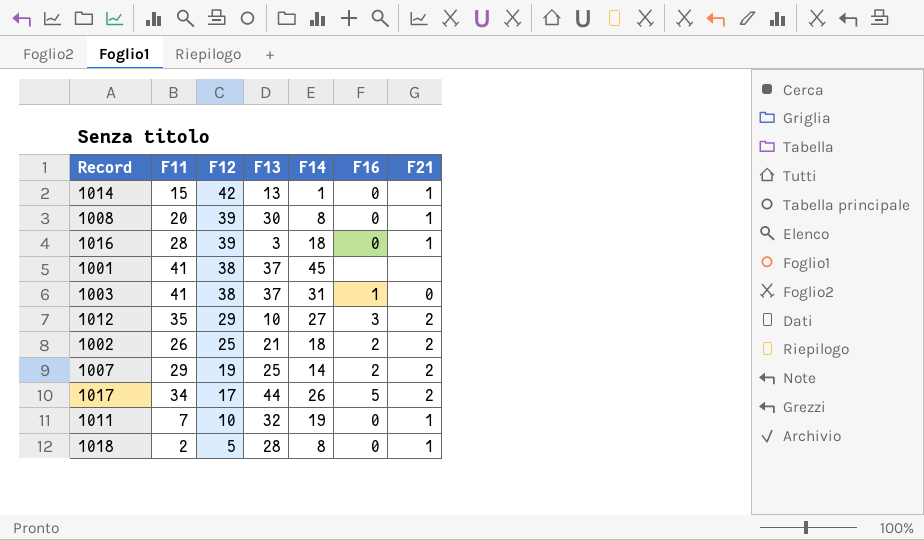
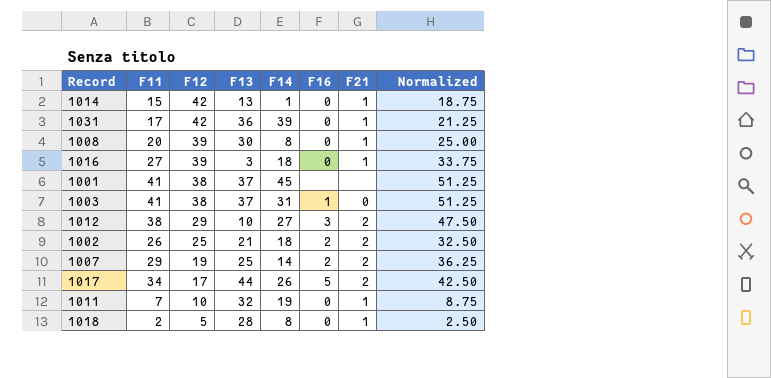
column Normalized | formula: none -> [F11] * 1.25
row 1031: none -> 17 | 42 | 36 | 39 | 0 | 1 | 21.25
1016 | F11: 28 -> 27
1012 | F11: 35 -> 38

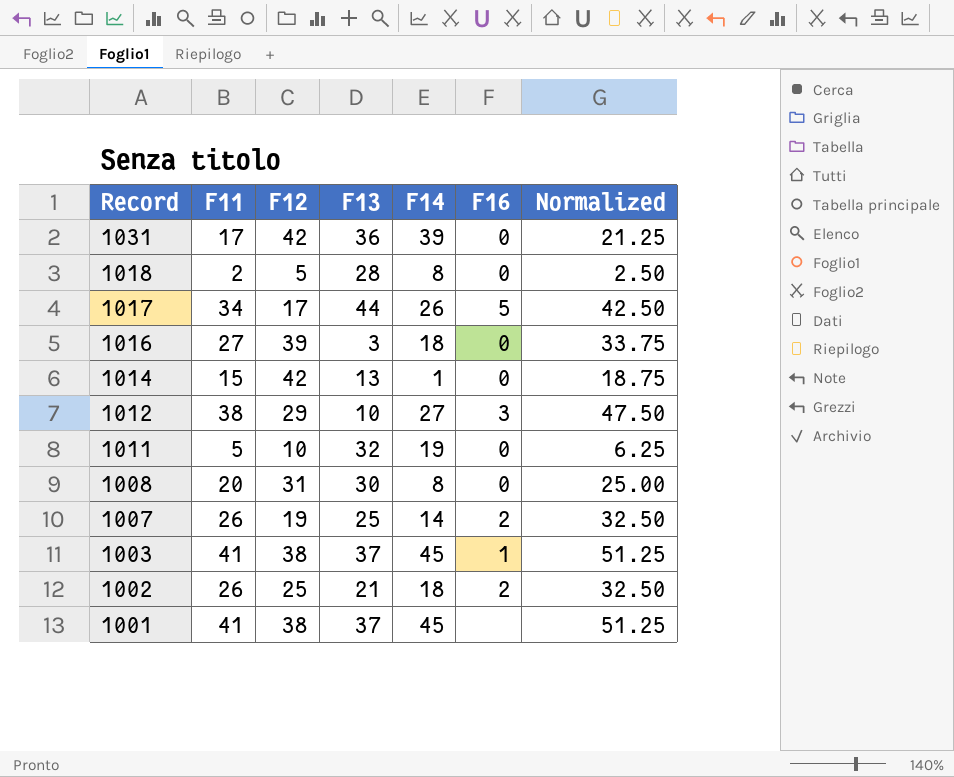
row order: F12 descending -> Record descending
column F21 | position: 7 -> none
1011 | F11: 7 -> 5
1011 | Normalized: 8.75 -> 6.25
1008 | F12: 39 -> 31
1007 | F11: 29 -> 26
1007 | Normalized: 36.25 -> 32.50
1003 | F14: 31 -> 45

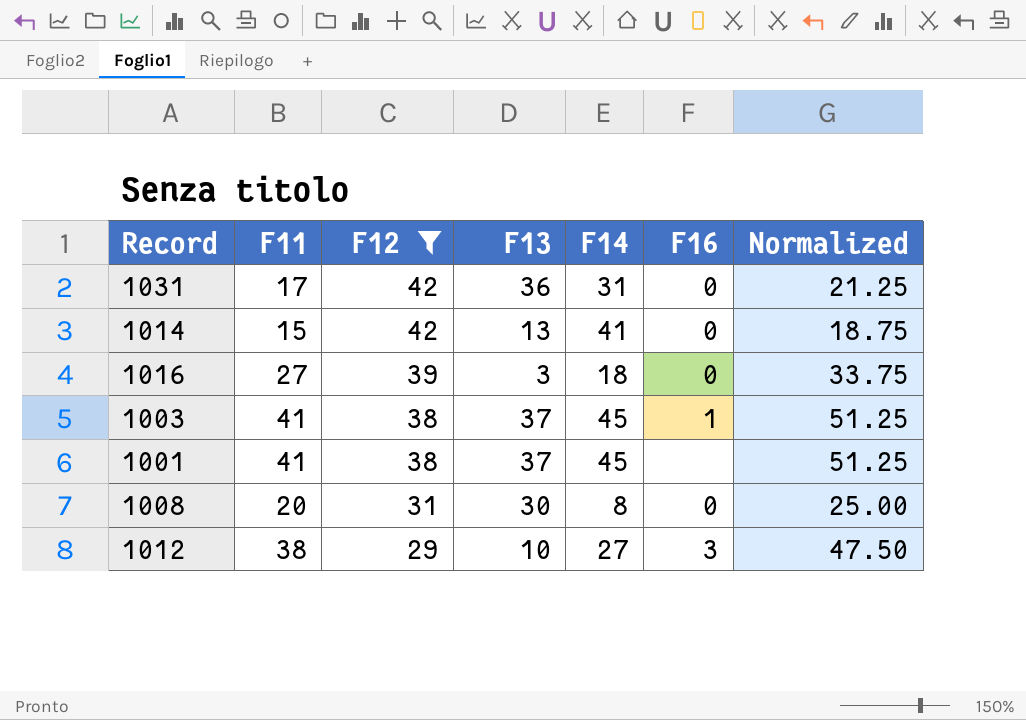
filter: none -> F12 >= 29
row order: Record descending -> F12 descending
1031 | F14: 39 -> 31
1014 | F14: 1 -> 41

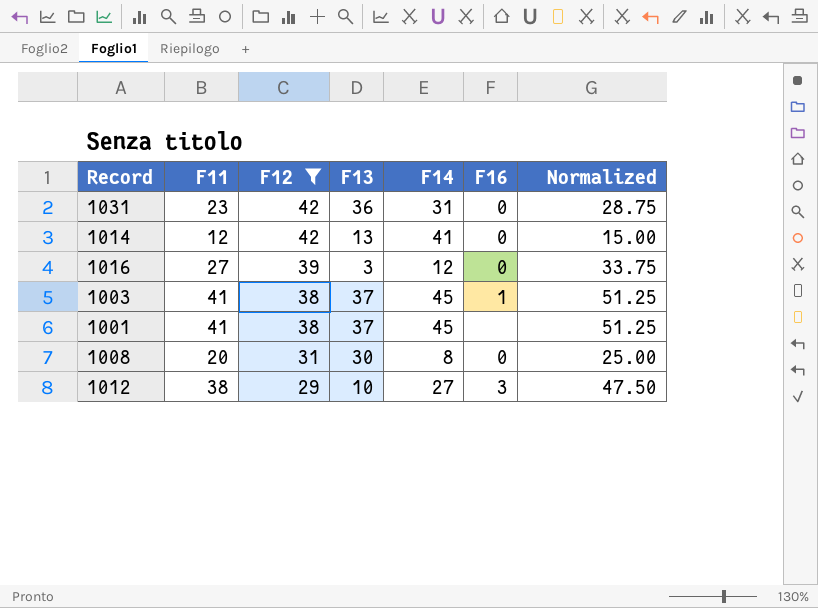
1031 | F11: 17 -> 23
1031 | Normalized: 21.25 -> 28.75
1014 | F11: 15 -> 12
1014 | Normalized: 18.75 -> 15.00
1016 | F14: 18 -> 12

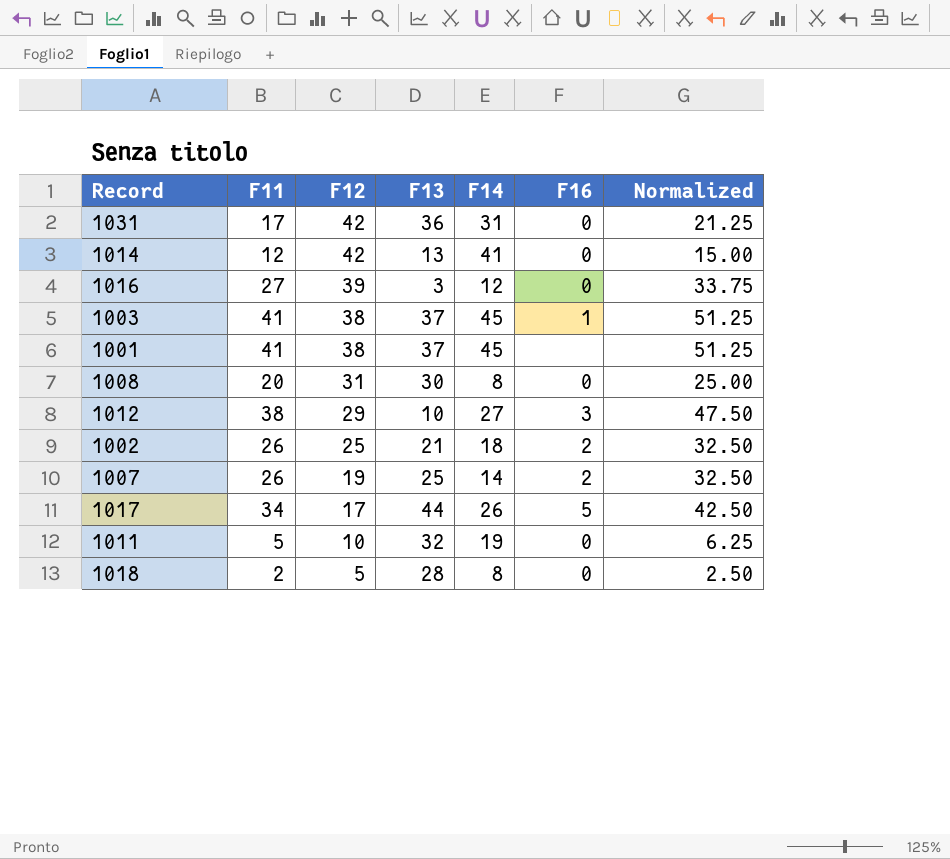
filter: F12 >= 29 -> none
1031 | F11: 23 -> 17
1031 | Normalized: 28.75 -> 21.25

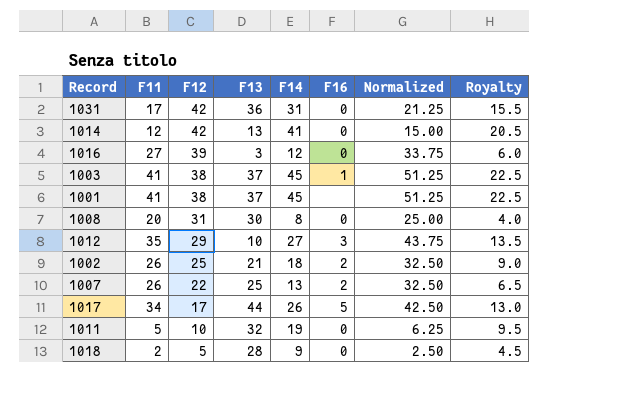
column Royalty | formula: none -> [F14] * 0.5
1012 | F11: 38 -> 35
1012 | Normalized: 47.50 -> 43.75
1007 | F12: 19 -> 22
1007 | F14: 14 -> 13
1018 | F14: 8 -> 9

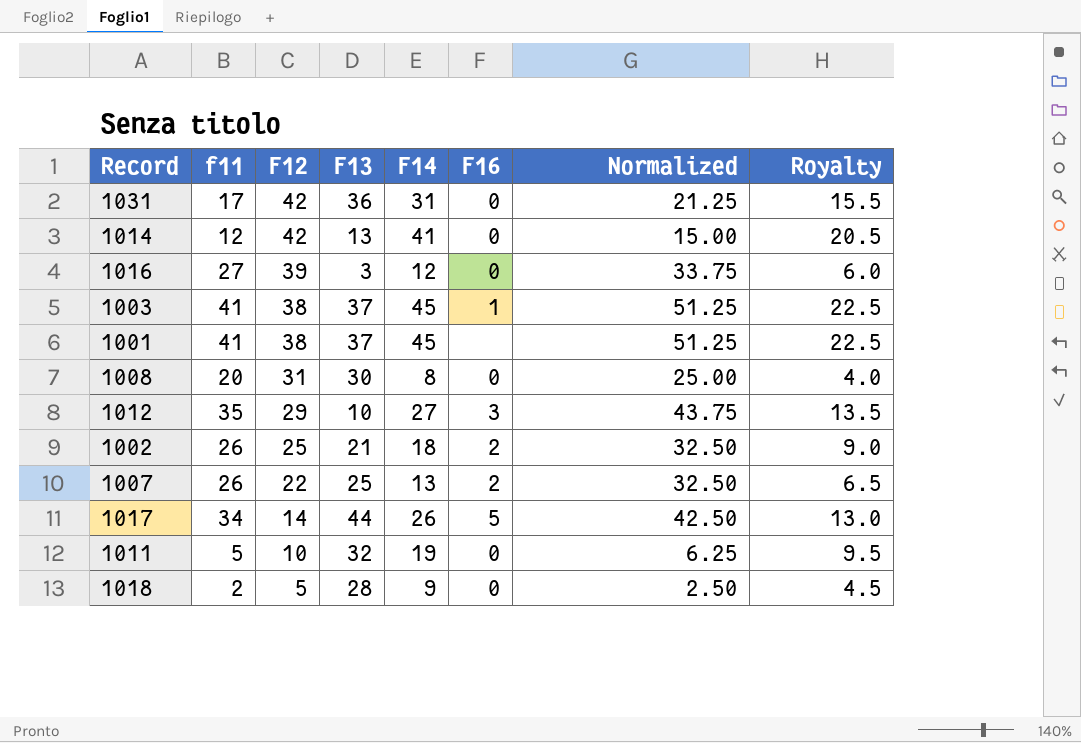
column name: F11 -> f11
1017 | F12: 17 -> 14

